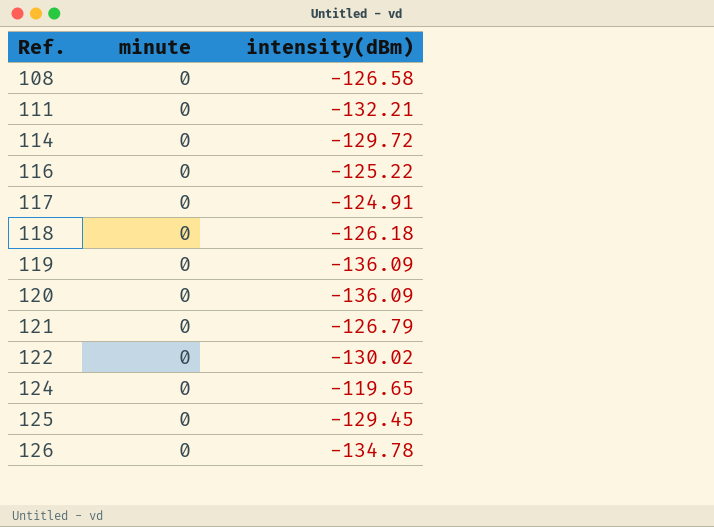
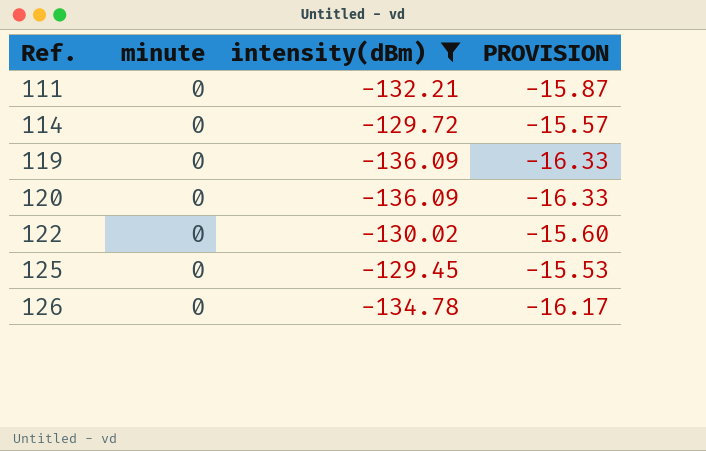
filter: none -> intensity(dBm) <= -129.45
column PROVISION | formula: none -> [intensity(dBm)] * 0.12

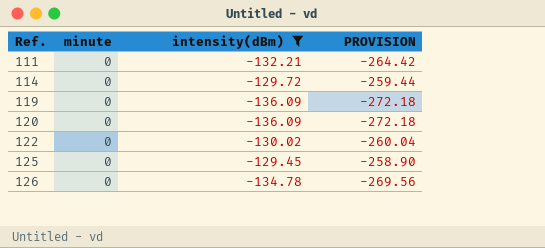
column PROVISION | formula: [intensity(dBm)] * 0.12 -> [intensity(dBm)] * 2

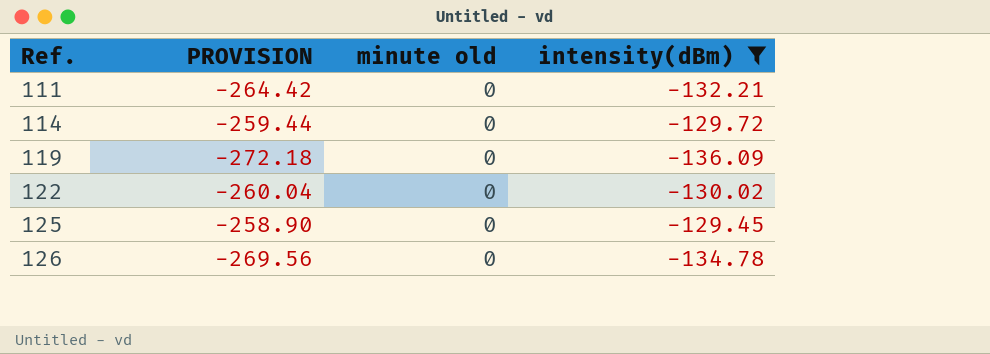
column PROVISION | position: 4 -> 2
column name: minute -> minute old
row 120: 0 | -136.09 | -272.18 -> none

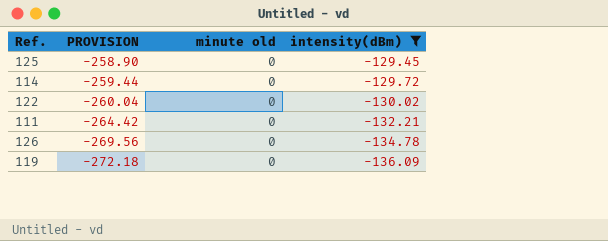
row order: Ref. ascending -> PROVISION descending

